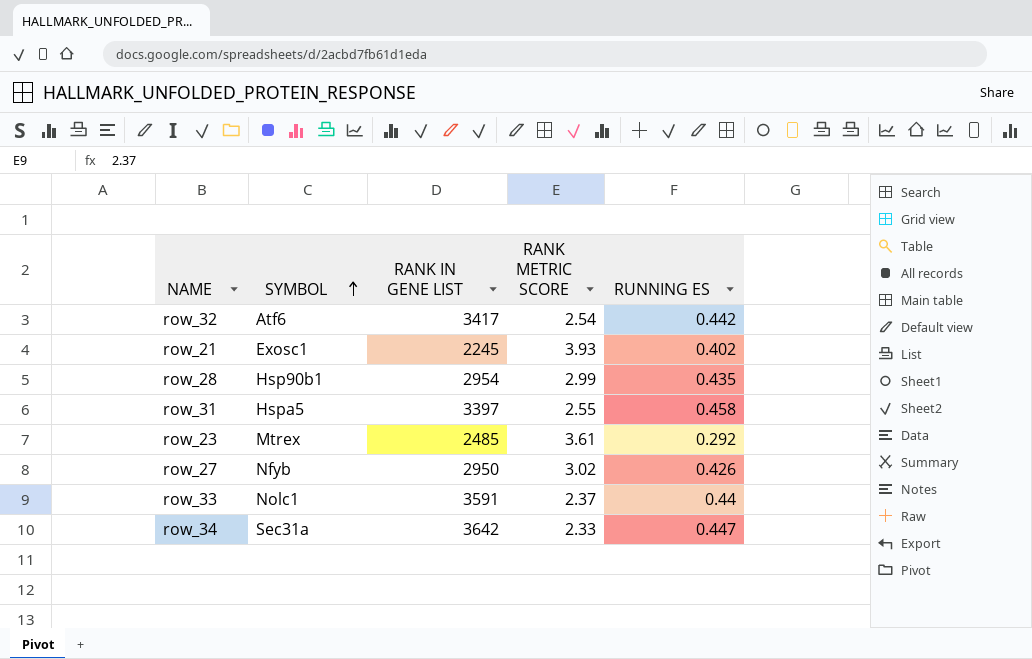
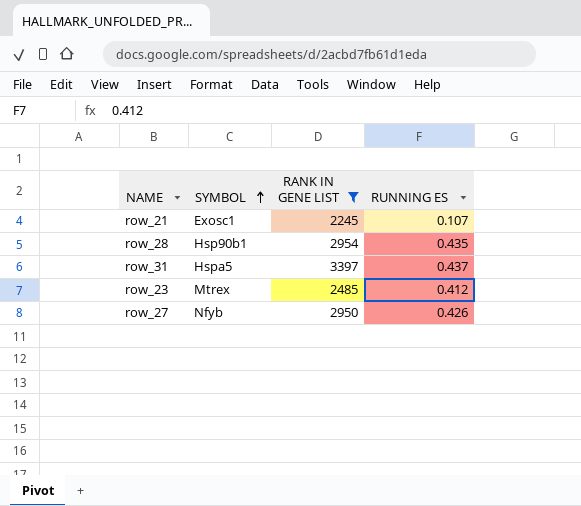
filter: none -> RANK IN GENE LIST <= 3397
column RANK METRIC SCORE | position: 4 -> none
row_21 | RUNNING ES: 0.402 -> 0.107
row_31 | RUNNING ES: 0.458 -> 0.437
row_23 | RUNNING ES: 0.292 -> 0.412

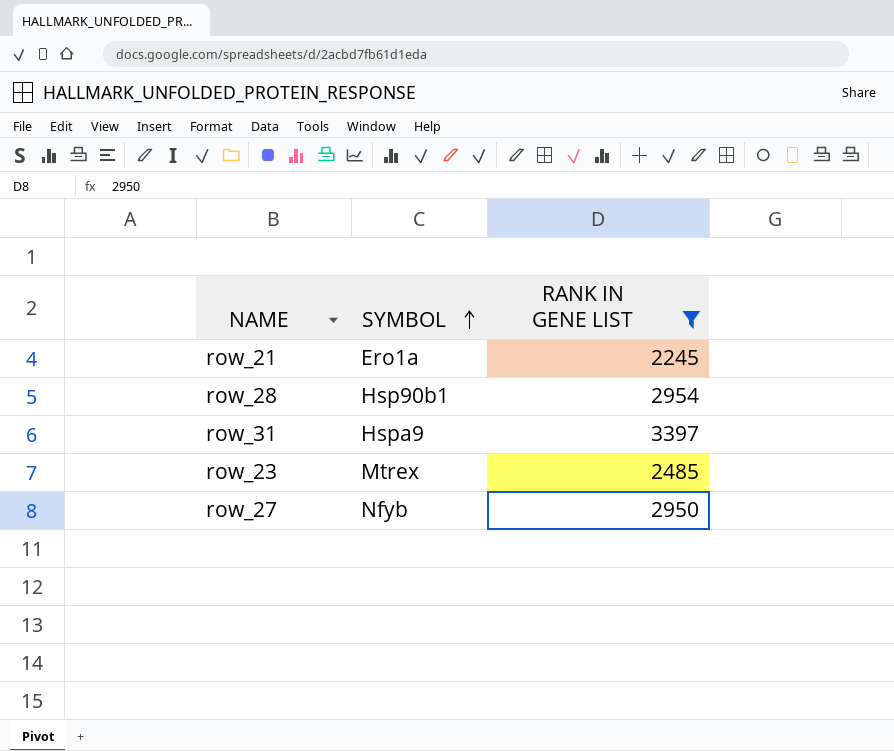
column RUNNING ES | position: 4 -> none
row_21 | SYMBOL: Exosc1 -> Ero1a
row_31 | SYMBOL: Hspa5 -> Hspa9

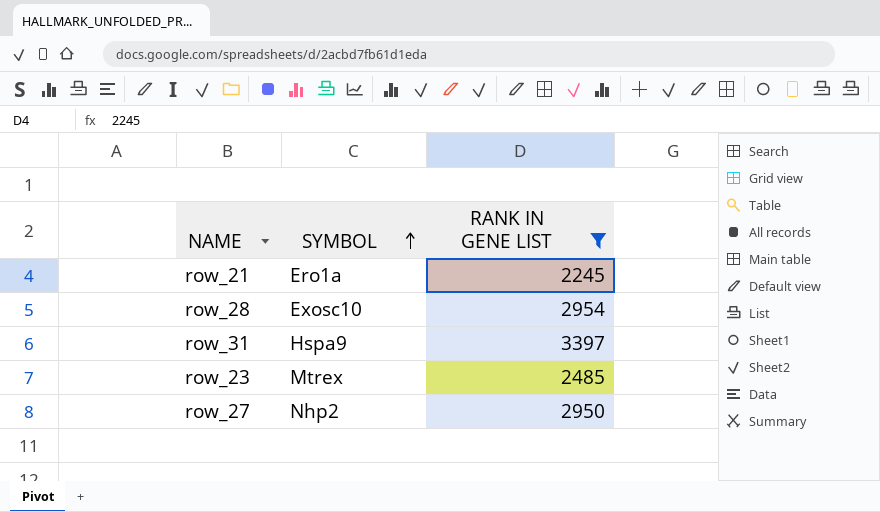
row_28 | SYMBOL: Hsp90b1 -> Exosc10
row_27 | SYMBOL: Nfyb -> Nhp2

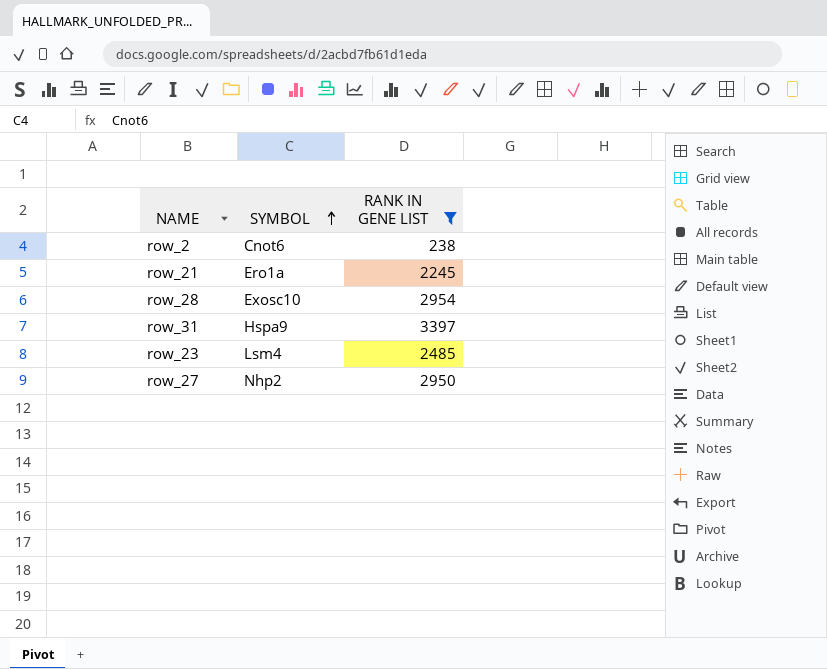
row row_2: none -> Cnot6 | 238
row_23 | SYMBOL: Mtrex -> Lsm4

